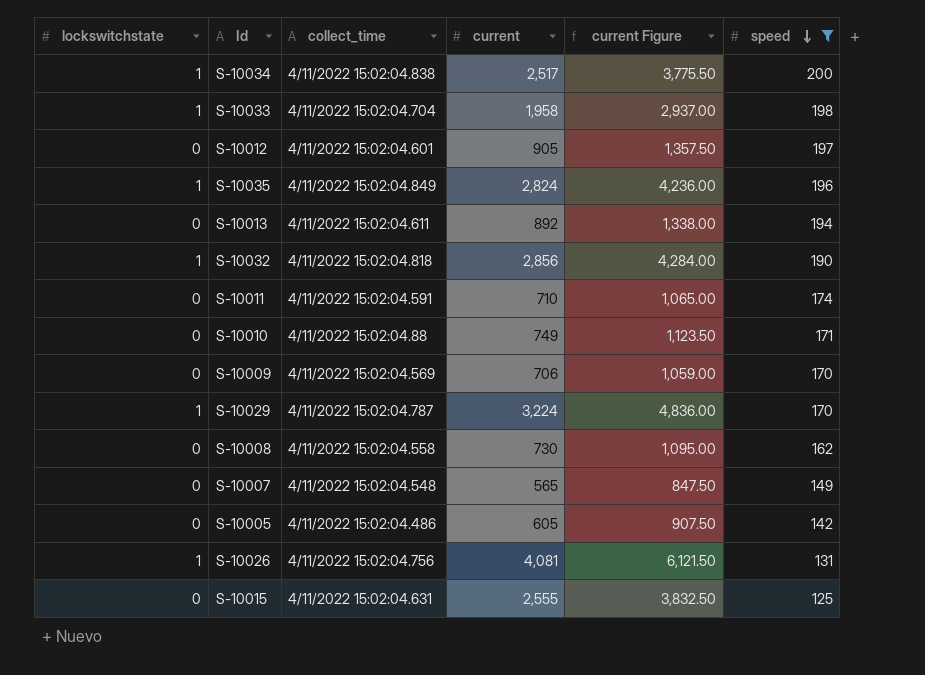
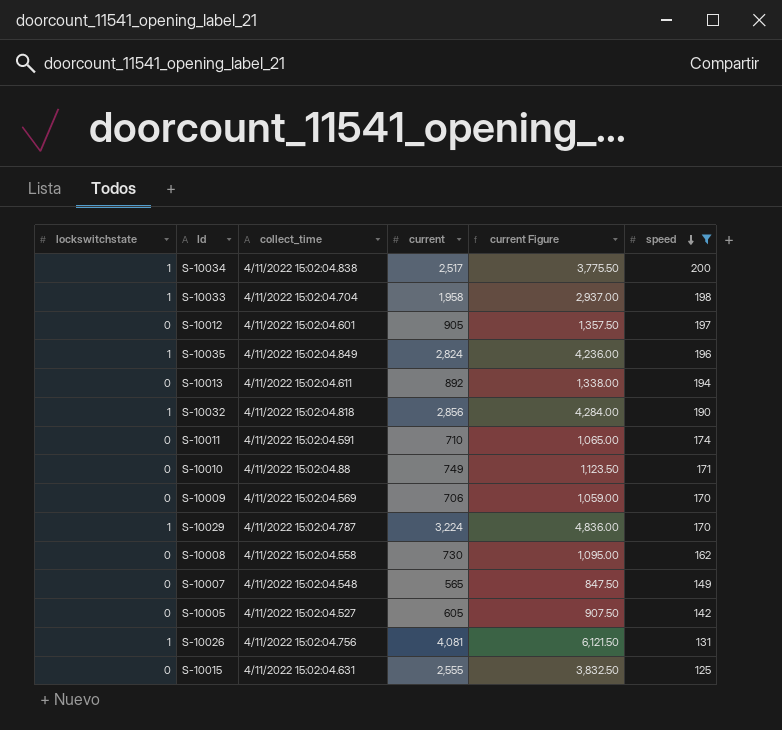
S-10005 | collect_time: 4/11/2022 15:02:04.486 -> 4/11/2022 15:02:04.527

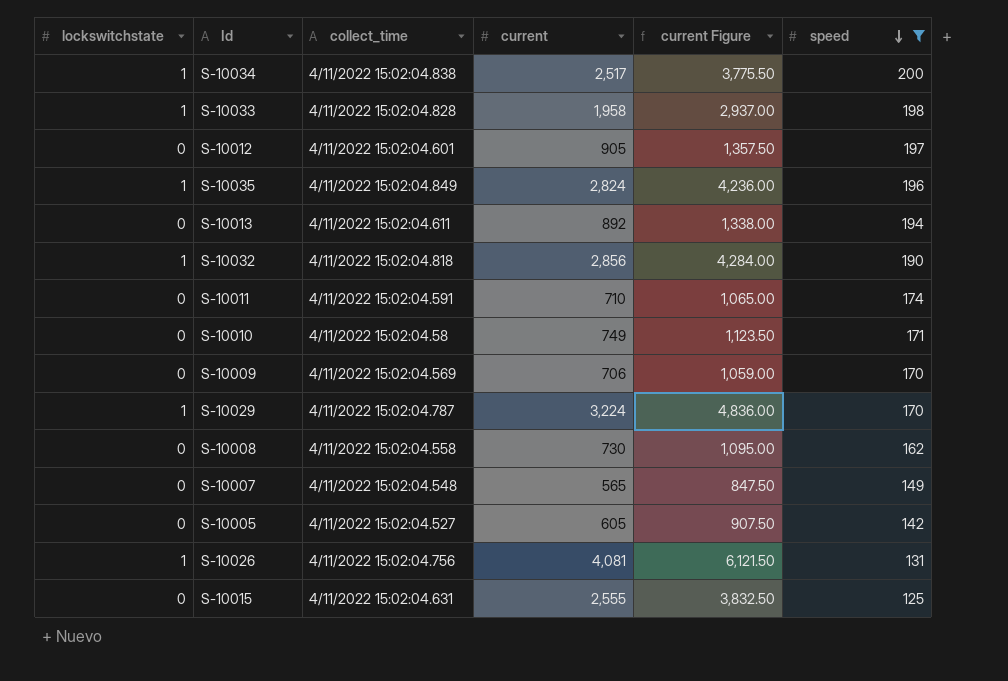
S-10033 | collect_time: 4/11/2022 15:02:04.704 -> 4/11/2022 15:02:04.828
S-10010 | collect_time: 4/11/2022 15:02:04.88 -> 4/11/2022 15:02:04.58

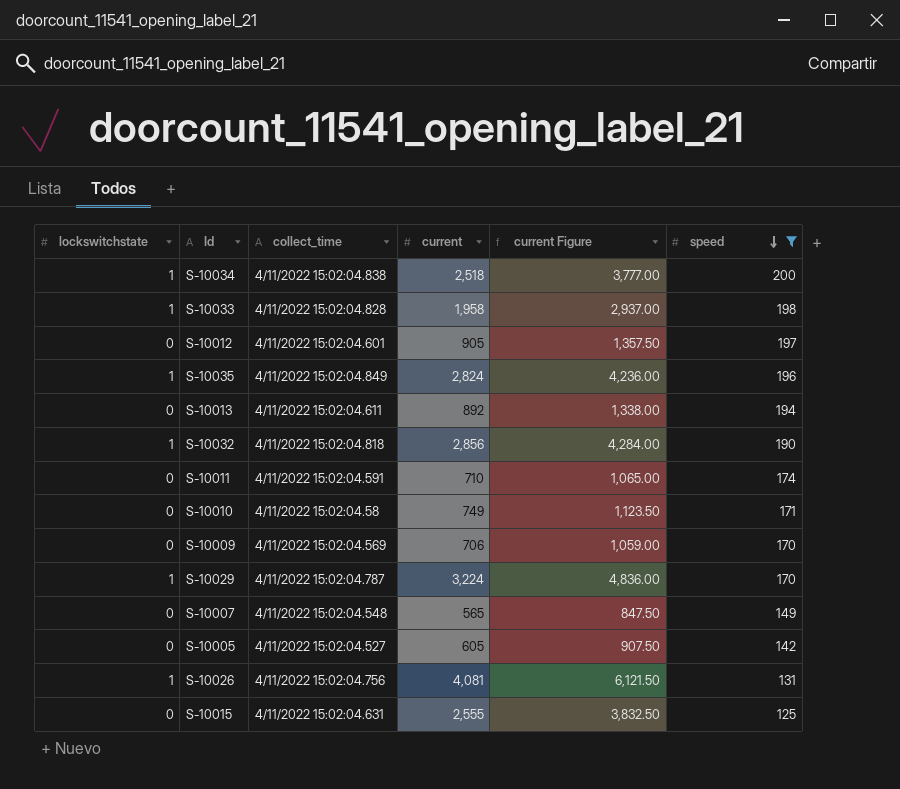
row S-10008: 0 | 4/11/2022 15:02:04.558 | 730 | 1,095.00 | 162 -> none
S-10034 | current: 2,517 -> 2,518
S-10034 | current Figure: 3,775.50 -> 3,777.00

